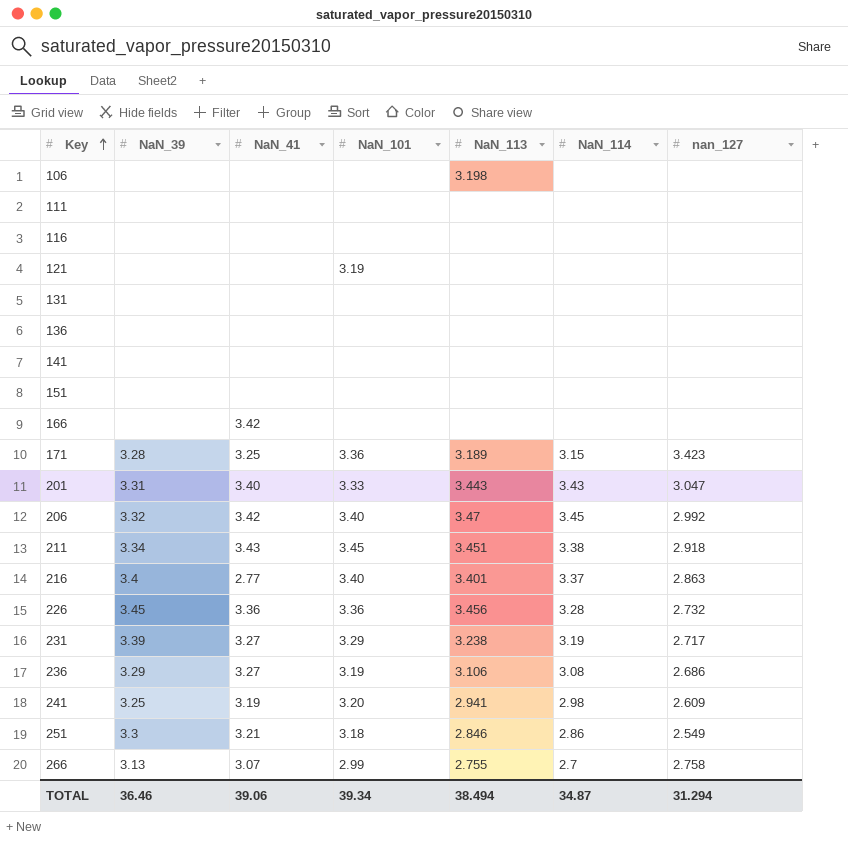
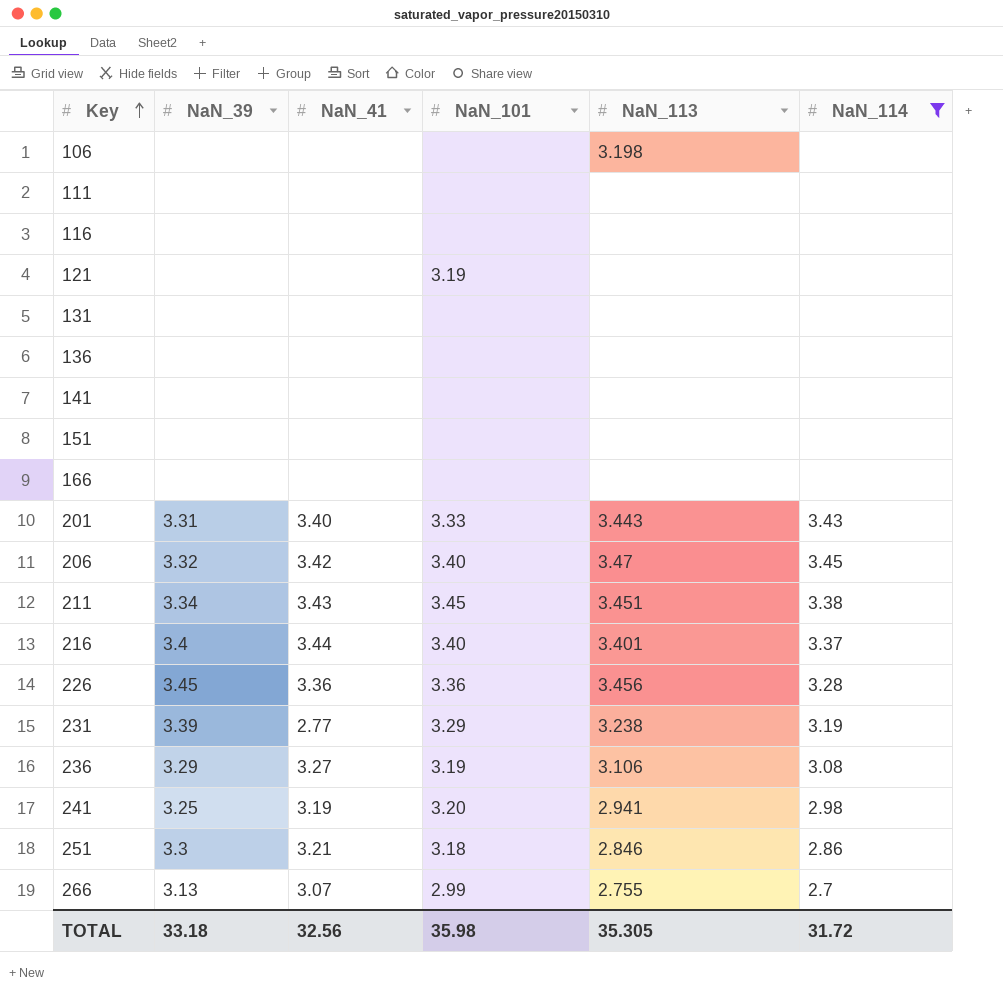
filter: none -> NaN_114 != 3.15
column nan_127 | position: 7 -> none
166 | NaN_41: 3.42 -> none
216 | NaN_41: 2.77 -> 3.44
231 | NaN_41: 3.27 -> 2.77
TOTAL | NaN_39: 36.46 -> 33.18
TOTAL | NaN_41: 39.06 -> 32.56
TOTAL | NaN_101: 39.34 -> 35.98
TOTAL | NaN_113: 38.494 -> 35.305
TOTAL | NaN_114: 34.87 -> 31.72

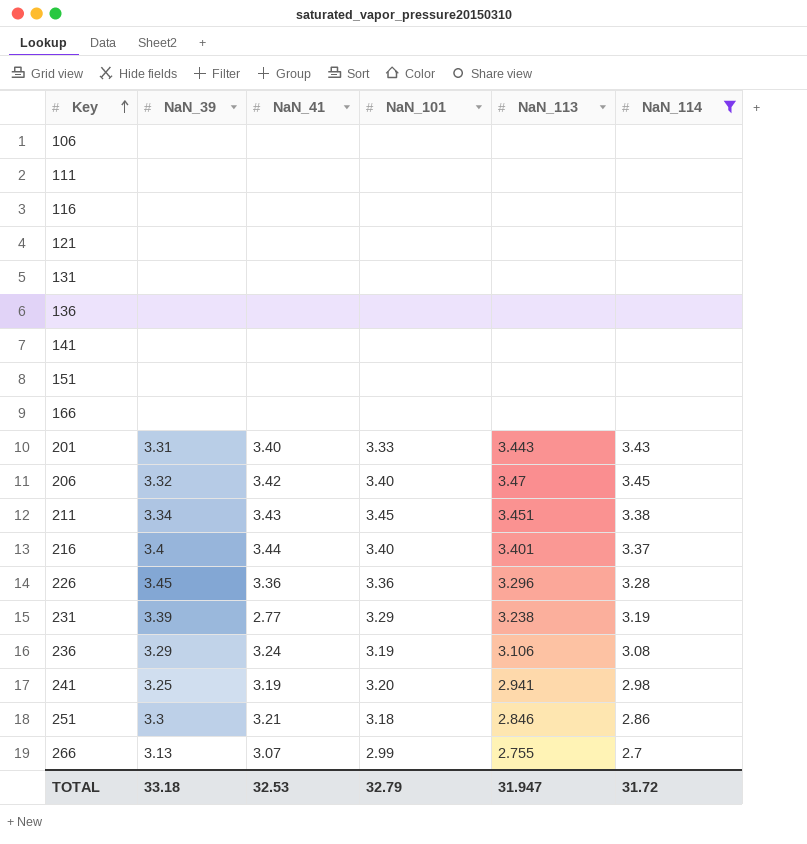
106 | NaN_113: 3.198 -> none
121 | NaN_101: 3.19 -> none
226 | NaN_113: 3.456 -> 3.296
236 | NaN_41: 3.27 -> 3.24
TOTAL | NaN_41: 32.56 -> 32.53
TOTAL | NaN_101: 35.98 -> 32.79
TOTAL | NaN_113: 35.305 -> 31.947

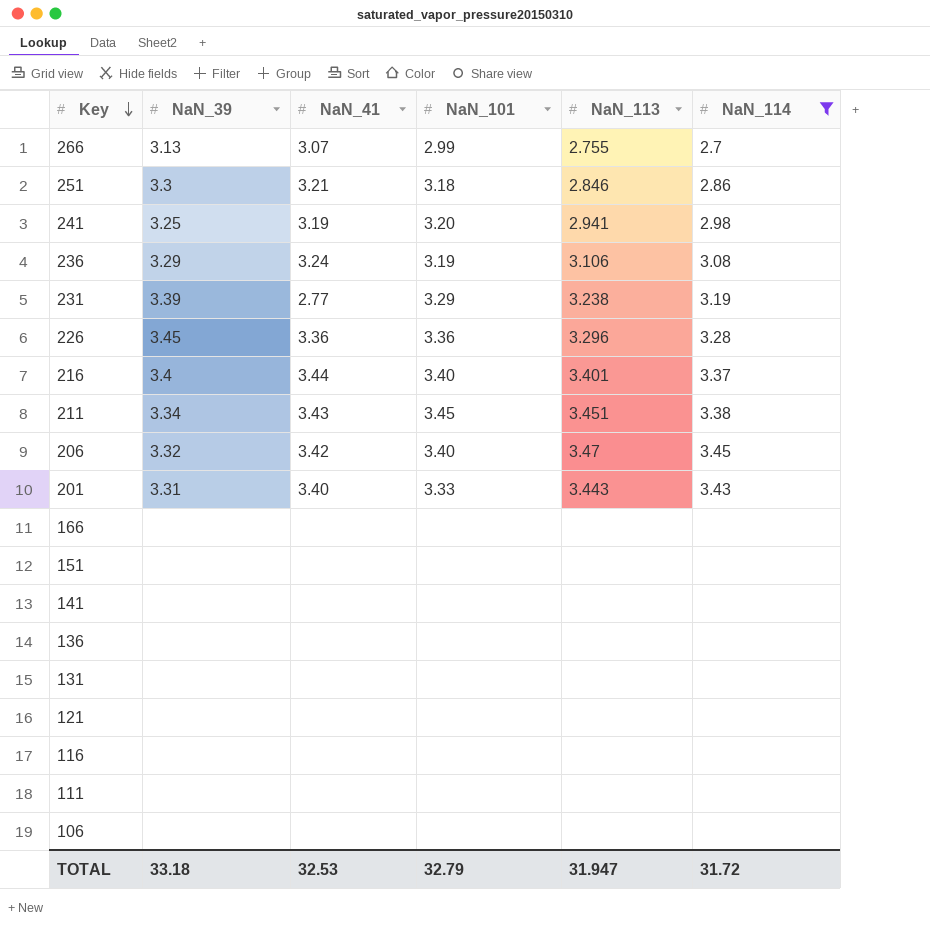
row order: Key ascending -> Key descending

